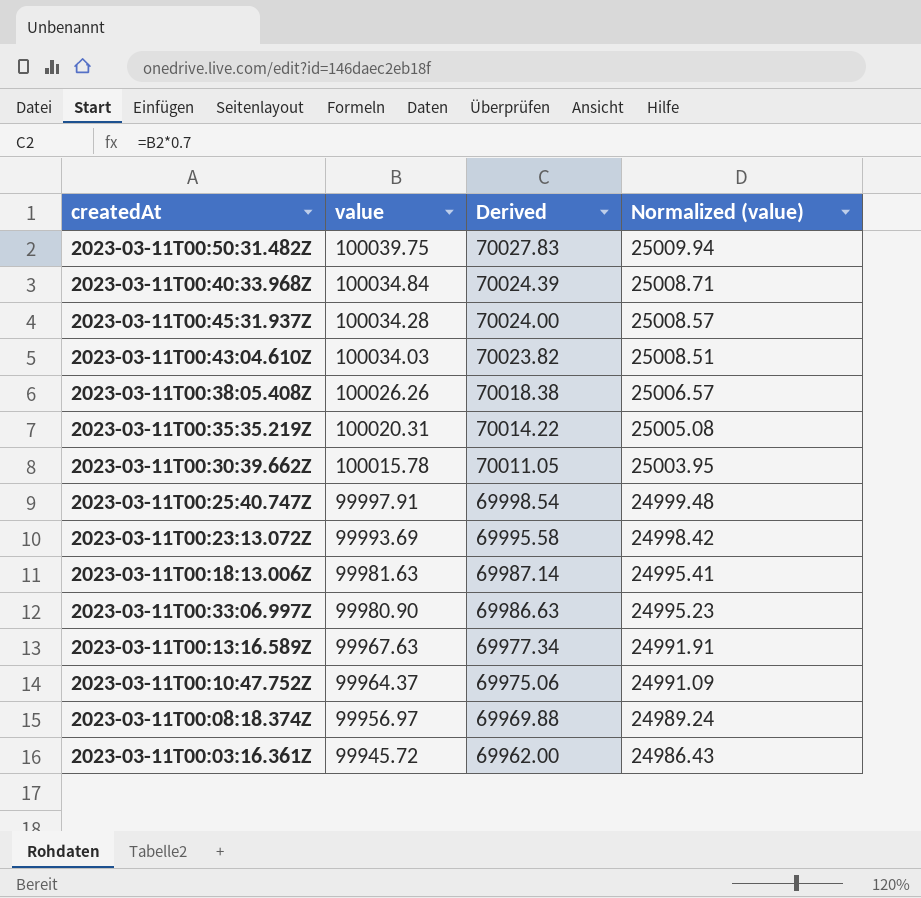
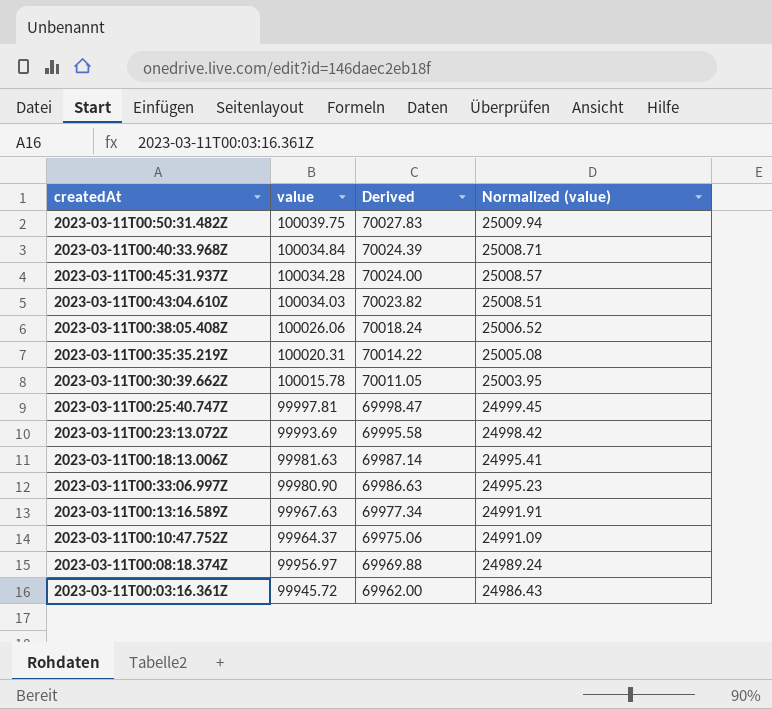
2023-03-11T00:38:05.408Z | value: 100026.26 -> 100026.06
2023-03-11T00:38:05.408Z | Derived: 70018.38 -> 70018.24
2023-03-11T00:38:05.408Z | Normalized (value): 25006.57 -> 25006.52
2023-03-11T00:25:40.747Z | value: 99997.91 -> 99997.81
2023-03-11T00:25:40.747Z | Derived: 69998.54 -> 69998.47
2023-03-11T00:25:40.747Z | Normalized (value): 24999.48 -> 24999.45

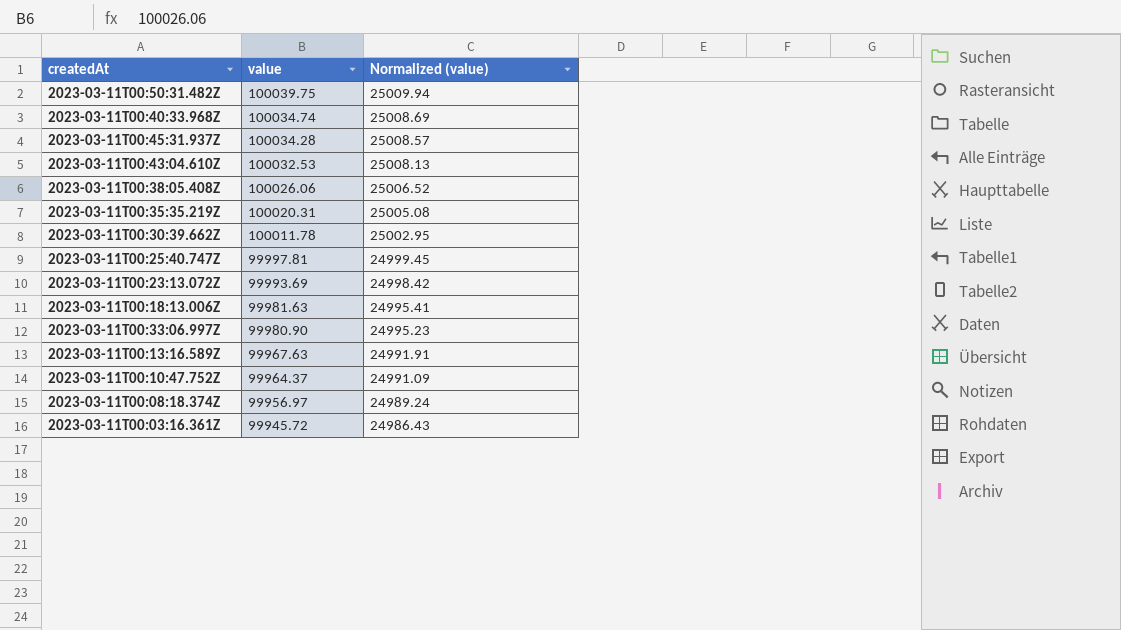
column Derived | formula: [value] * 0.7 -> none
2023-03-11T00:40:33.968Z | value: 100034.84 -> 100034.74
2023-03-11T00:40:33.968Z | Normalized (value): 25008.71 -> 25008.69
2023-03-11T00:43:04.610Z | value: 100034.03 -> 100032.53
2023-03-11T00:43:04.610Z | Normalized (value): 25008.51 -> 25008.13
2023-03-11T00:30:39.662Z | value: 100015.78 -> 100011.78
2023-03-11T00:30:39.662Z | Normalized (value): 25003.95 -> 25002.95

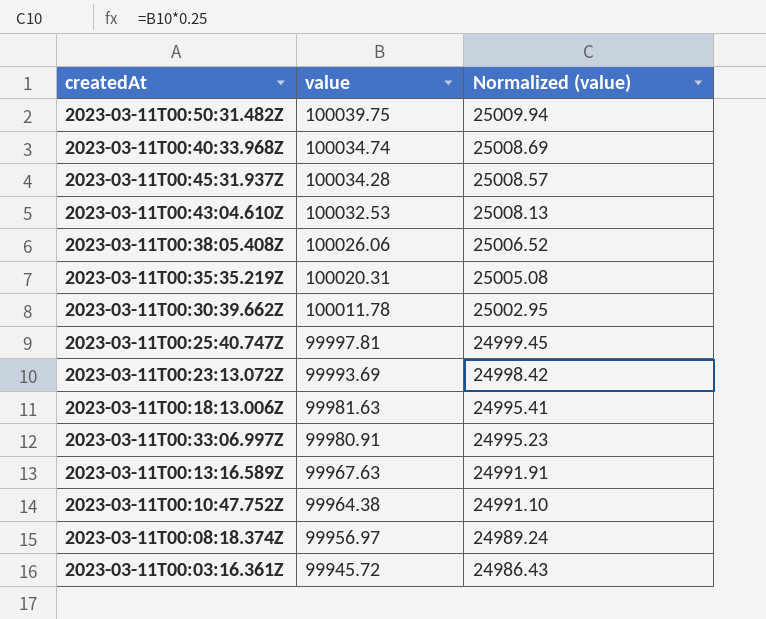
2023-03-11T00:33:06.997Z | value: 99980.90 -> 99980.91
2023-03-11T00:10:47.752Z | value: 99964.37 -> 99964.38
2023-03-11T00:10:47.752Z | Normalized (value): 24991.09 -> 24991.10

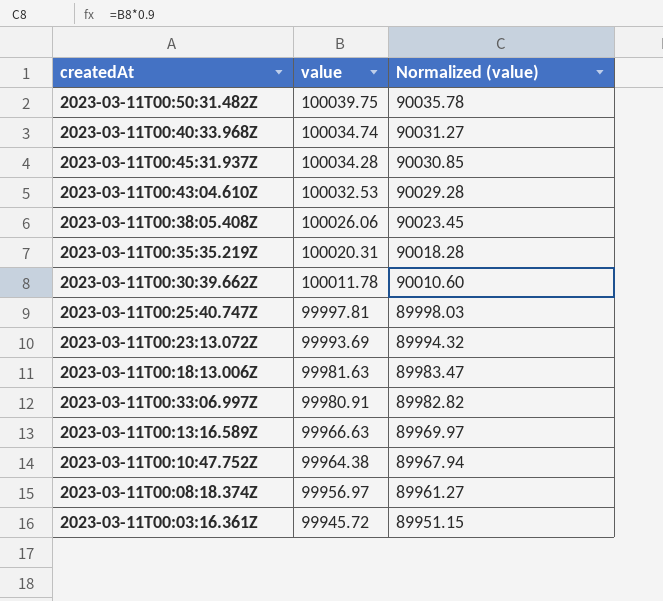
column Normalized (value) | formula: [value] * 0.25 -> [value] * 0.9
2023-03-11T00:13:16.589Z | value: 99967.63 -> 99966.63

